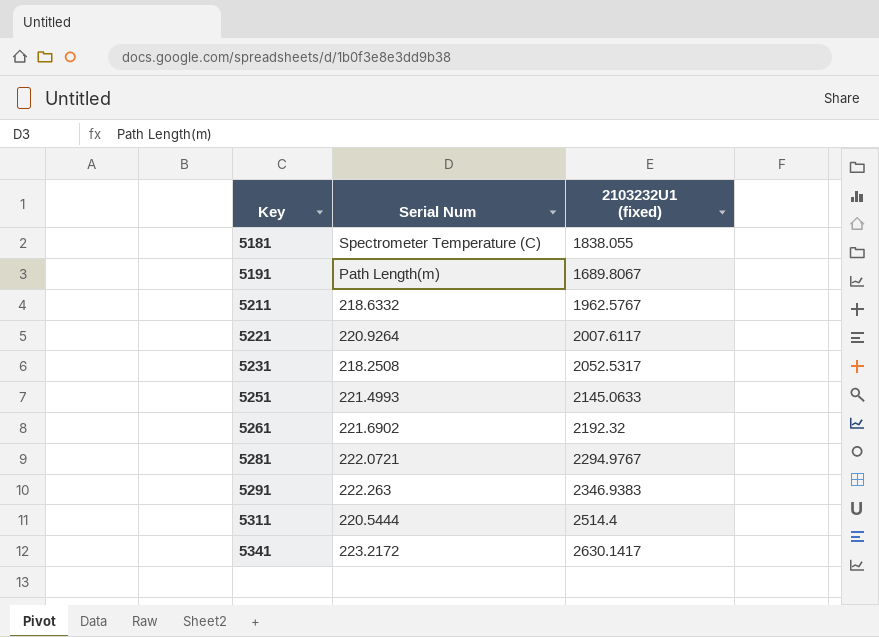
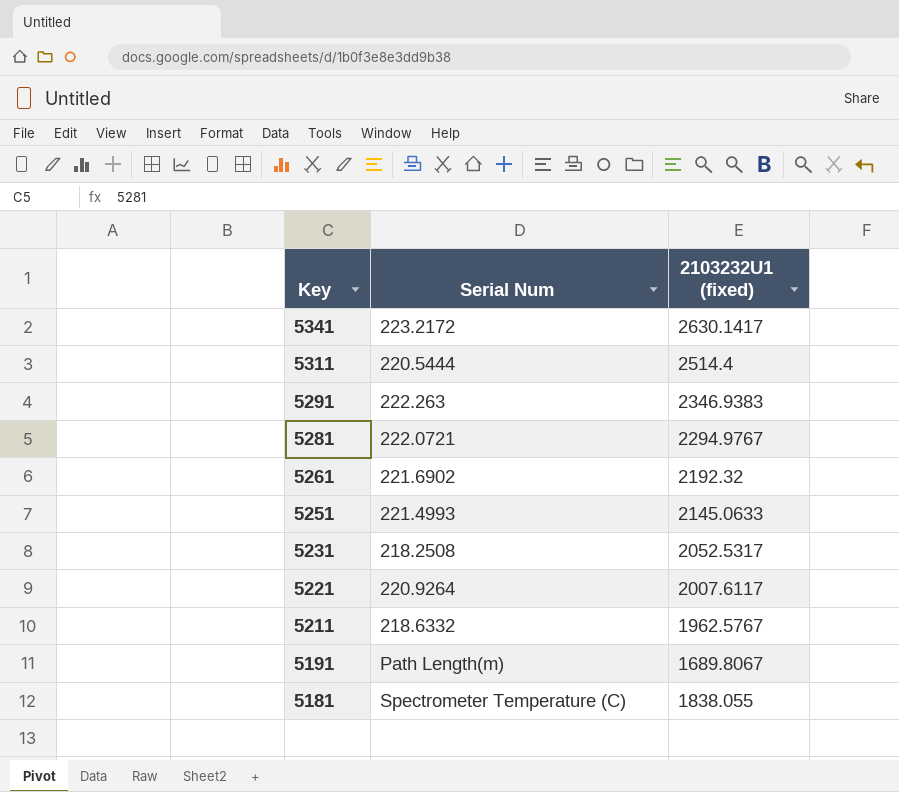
row order: Key ascending -> Key descending

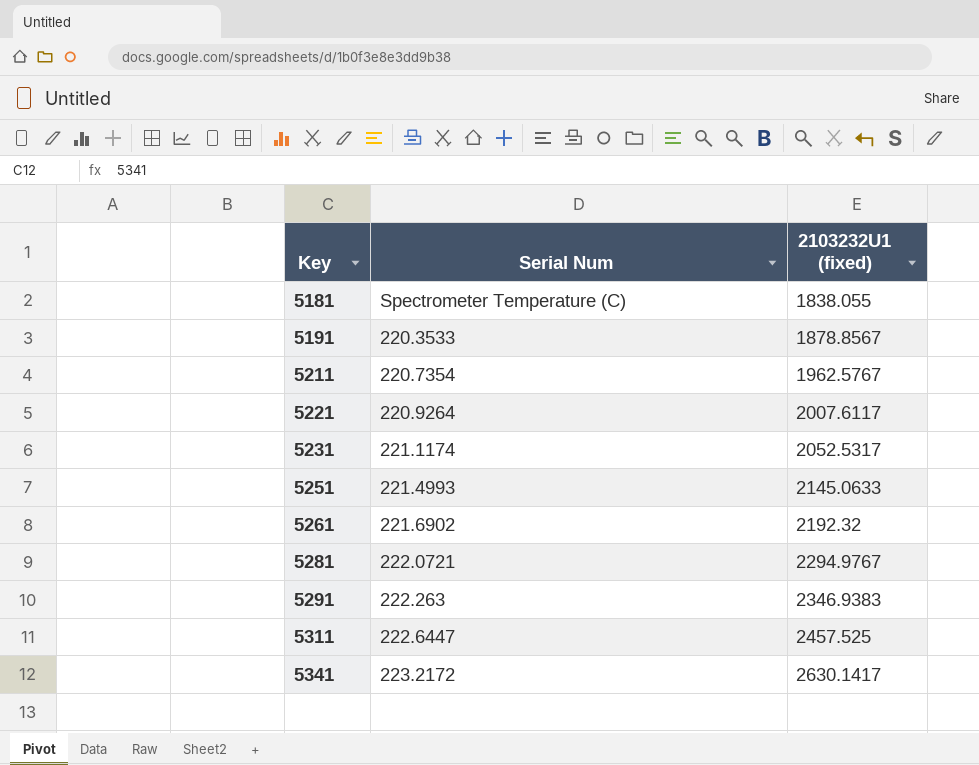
row order: Key descending -> Key ascending
5191 | Serial Num: Path Length(m) -> 220.3533
5191 | 2103232U1 (fixed): 1689.8067 -> 1878.8567
5211 | Serial Num: 218.6332 -> 220.7354
5231 | Serial Num: 218.2508 -> 221.1174
5311 | Serial Num: 220.5444 -> 222.6447
5311 | 2103232U1 (fixed): 2514.4 -> 2457.525

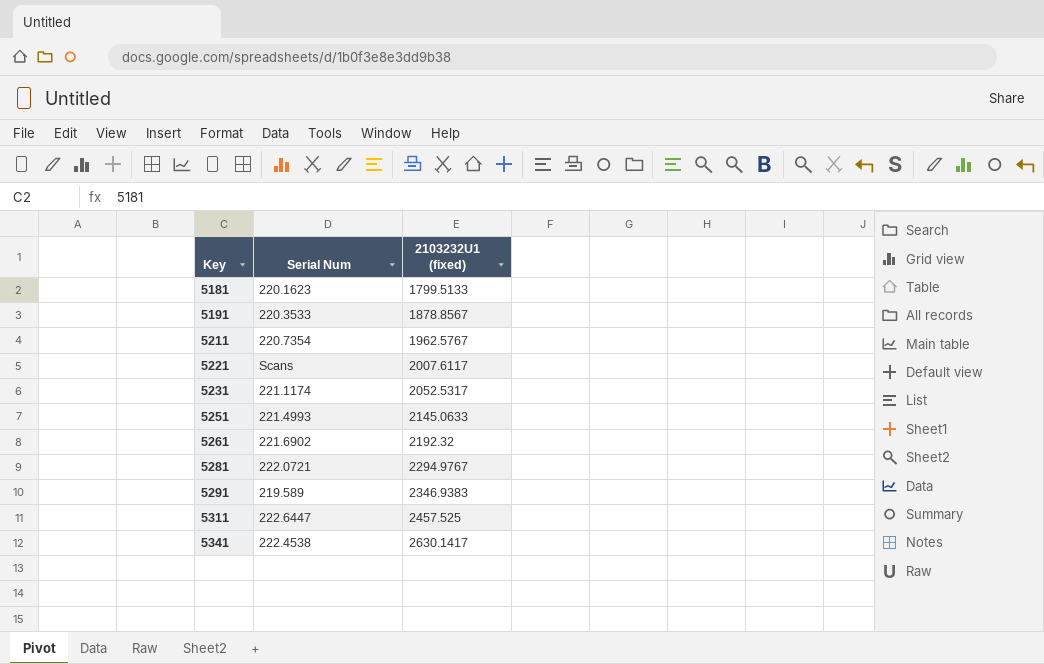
5181 | Serial Num: Spectrometer Temperature (C) -> 220.1623
5181 | 2103232U1 (fixed): 1838.055 -> 1799.5133
5221 | Serial Num: 220.9264 -> Scans
5291 | Serial Num: 222.263 -> 219.589
5341 | Serial Num: 223.2172 -> 222.4538

